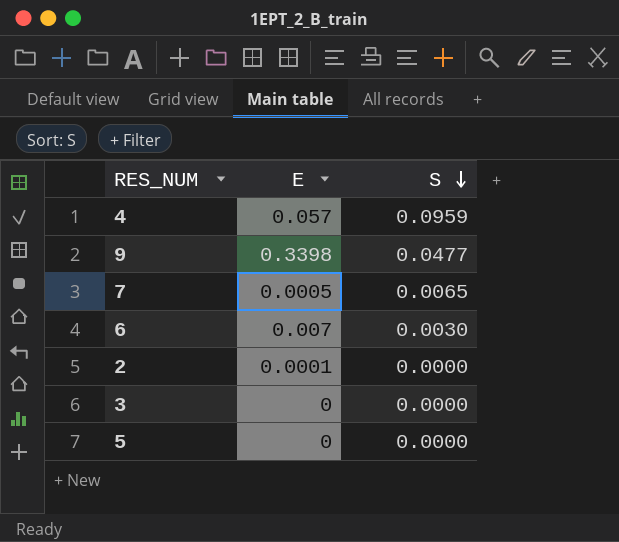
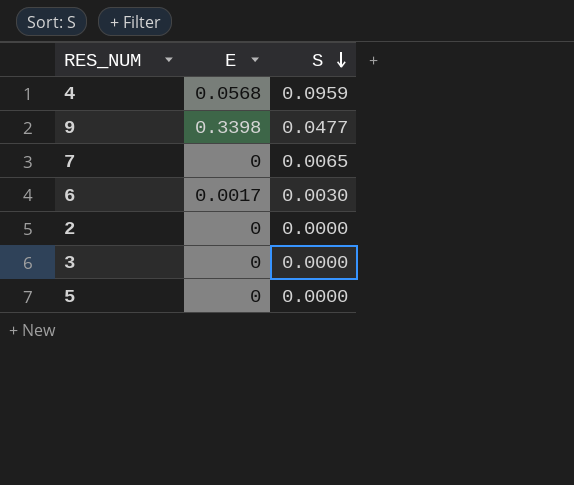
4 | E: 0.057 -> 0.0568
7 | E: 0.0005 -> 0
6 | E: 0.007 -> 0.0017
2 | E: 0.0001 -> 0

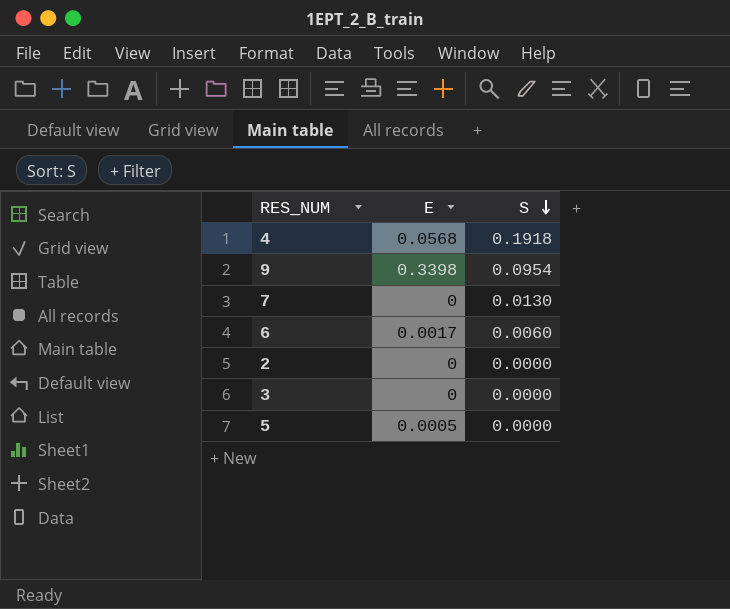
4 | S: 0.0959 -> 0.1918
9 | S: 0.0477 -> 0.0954
7 | S: 0.0065 -> 0.0130
6 | S: 0.0030 -> 0.0060
5 | E: 0 -> 0.0005

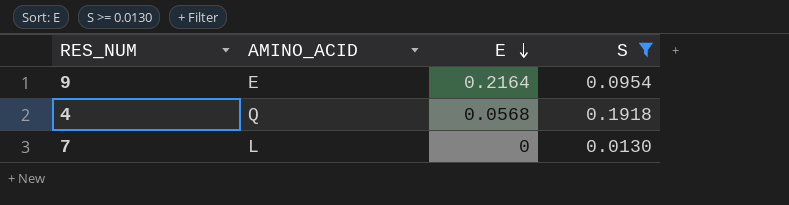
filter: none -> S >= 0.0130
row order: S descending -> E descending
column AMINO_ACID | position: none -> 2
9 | E: 0.3398 -> 0.2164

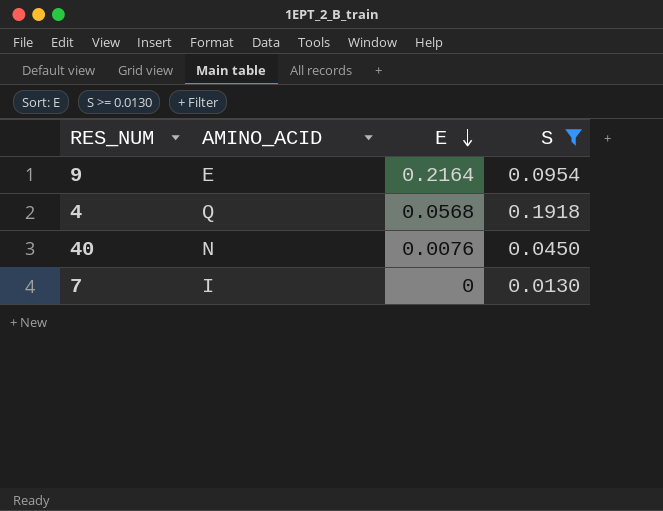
row 40: none -> N | 0.0076 | 0.0450
7 | AMINO_ACID: L -> I

